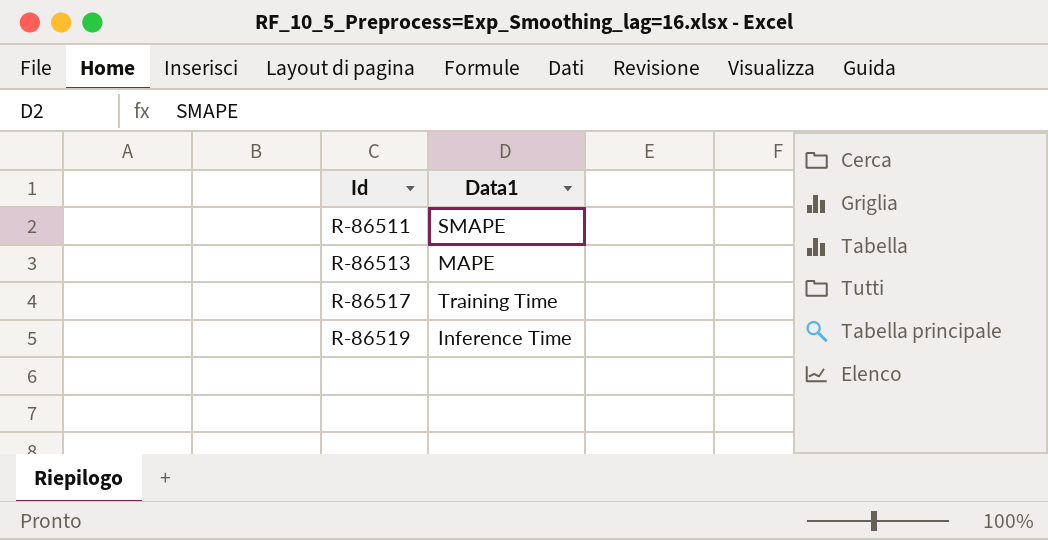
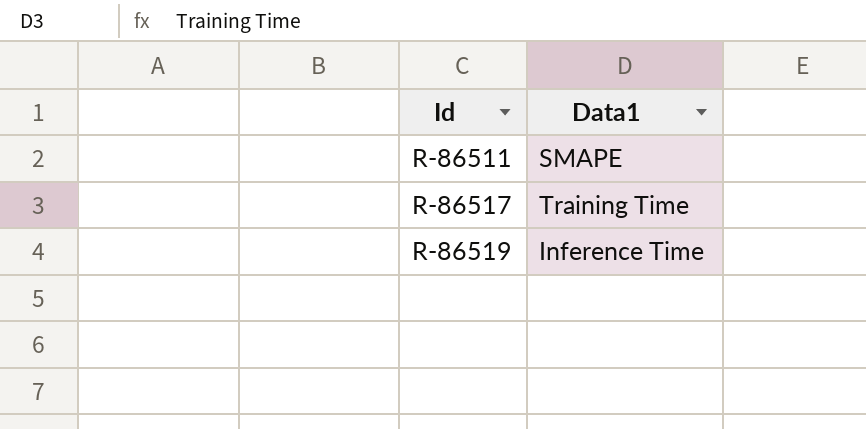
row R-86513: MAPE -> none

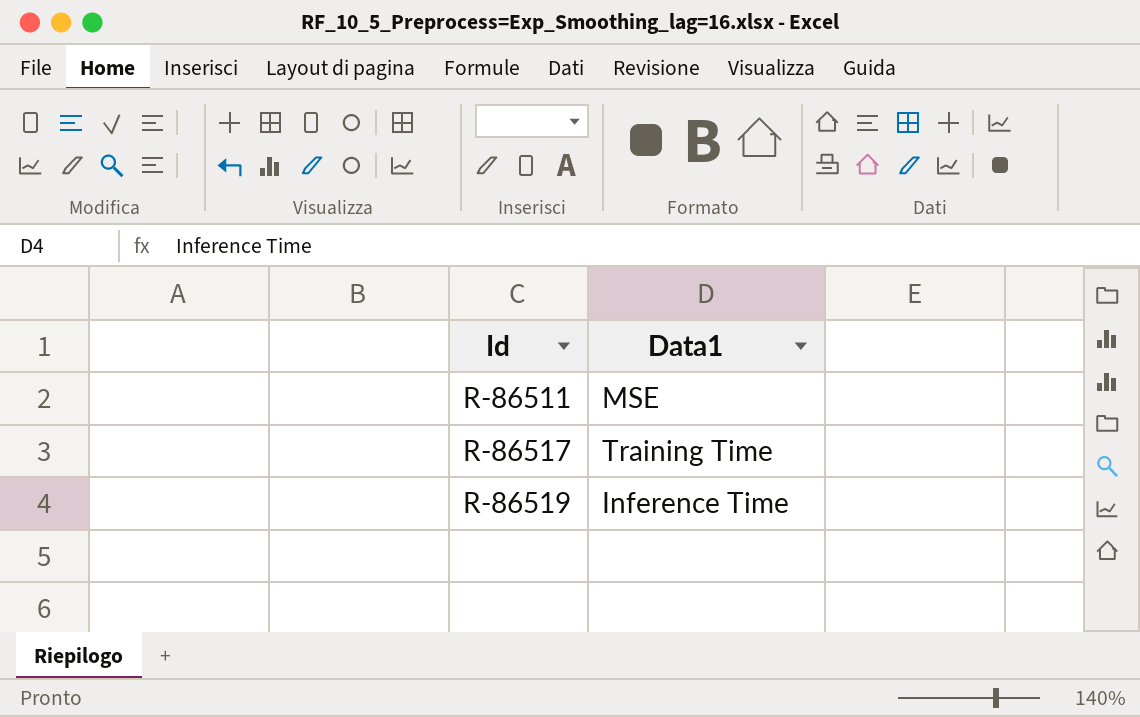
R-86511 | Data1: SMAPE -> MSE

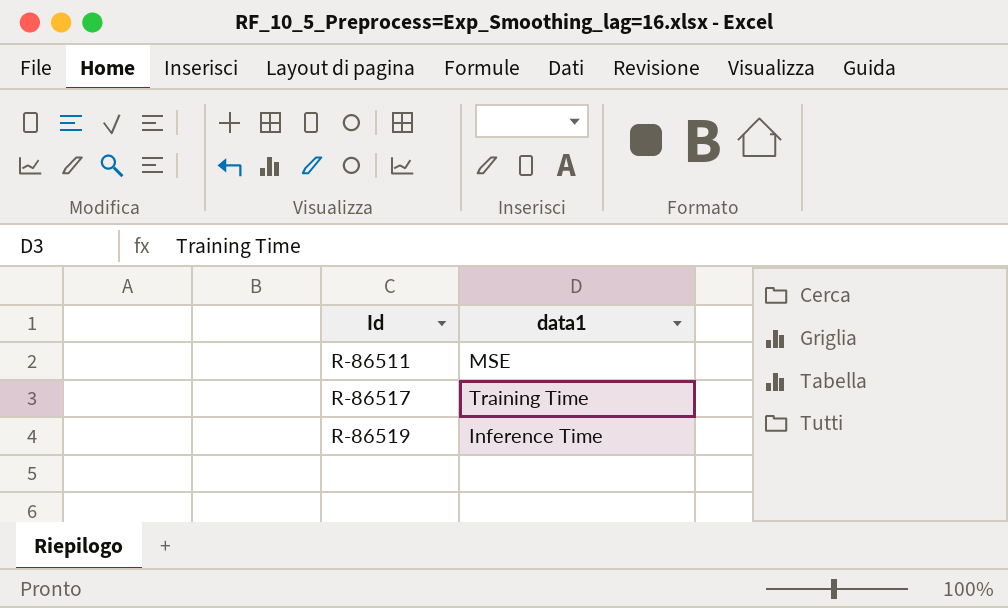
column name: Data1 -> data1

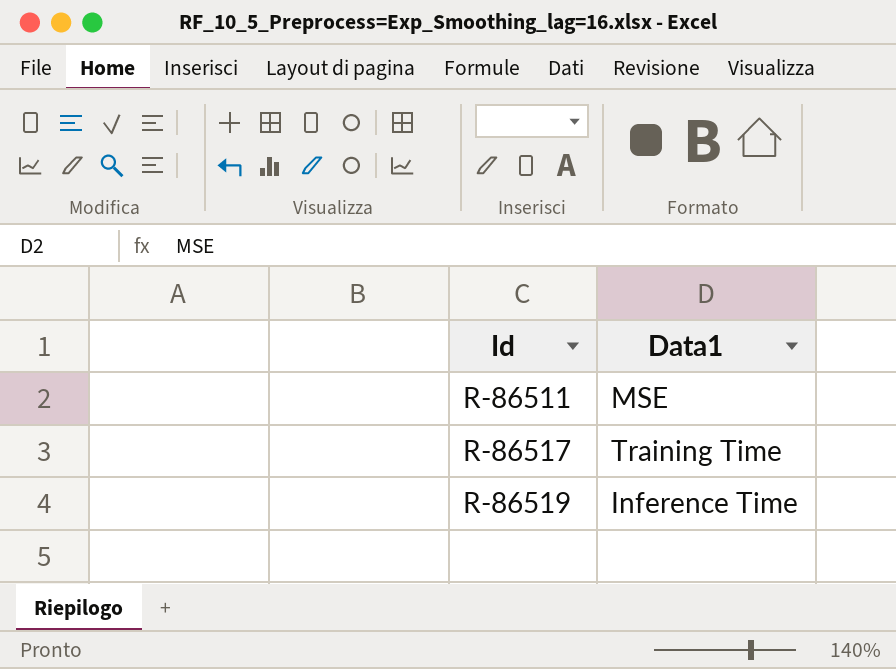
column name: data1 -> Data1

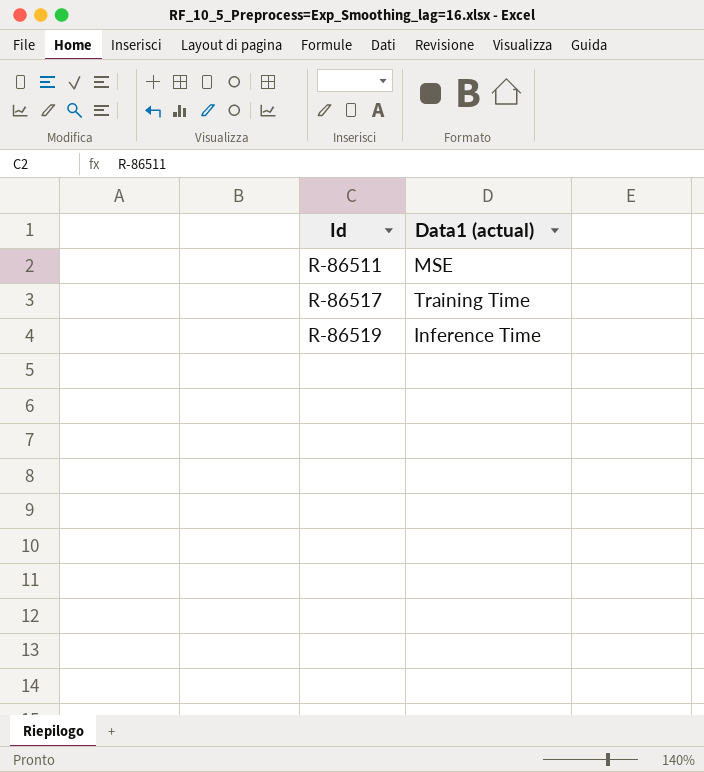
column name: Data1 -> Data1 (actual)

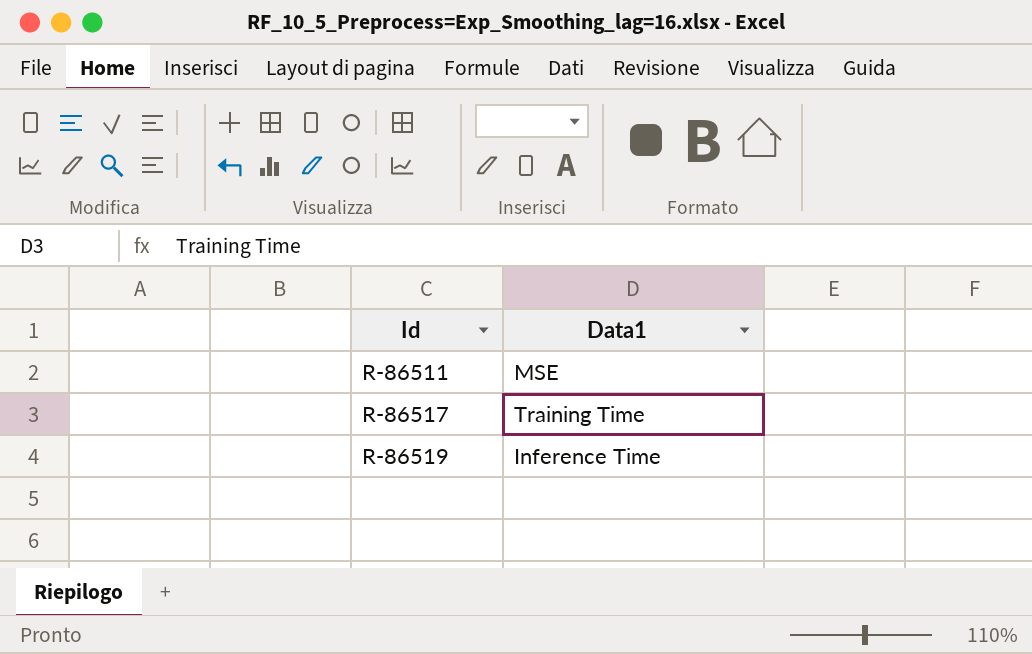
column name: Data1 (actual) -> Data1

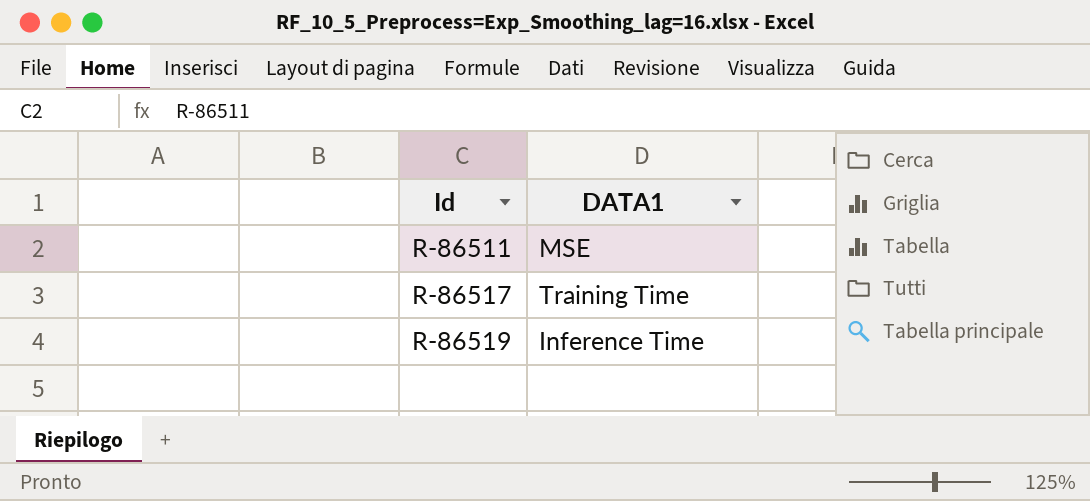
column name: Data1 -> DATA1

